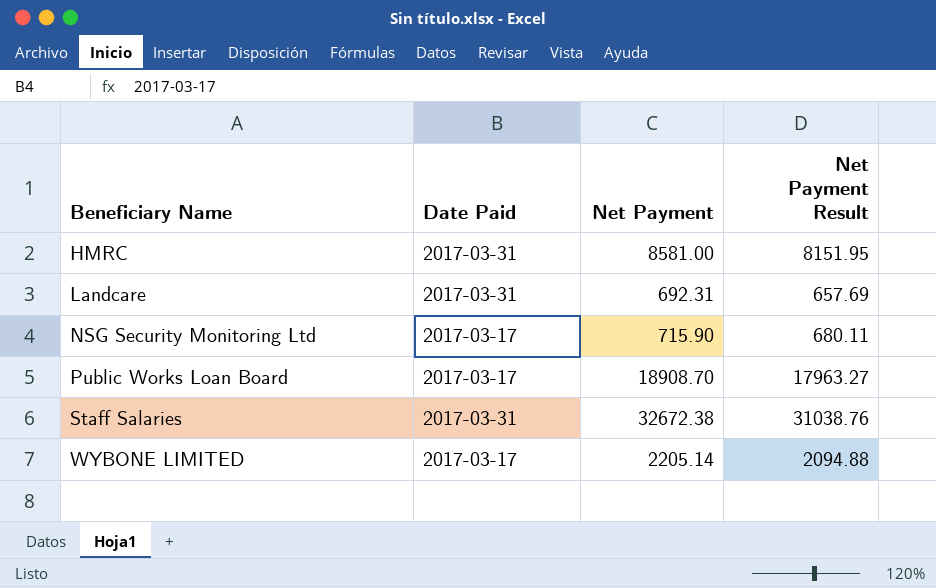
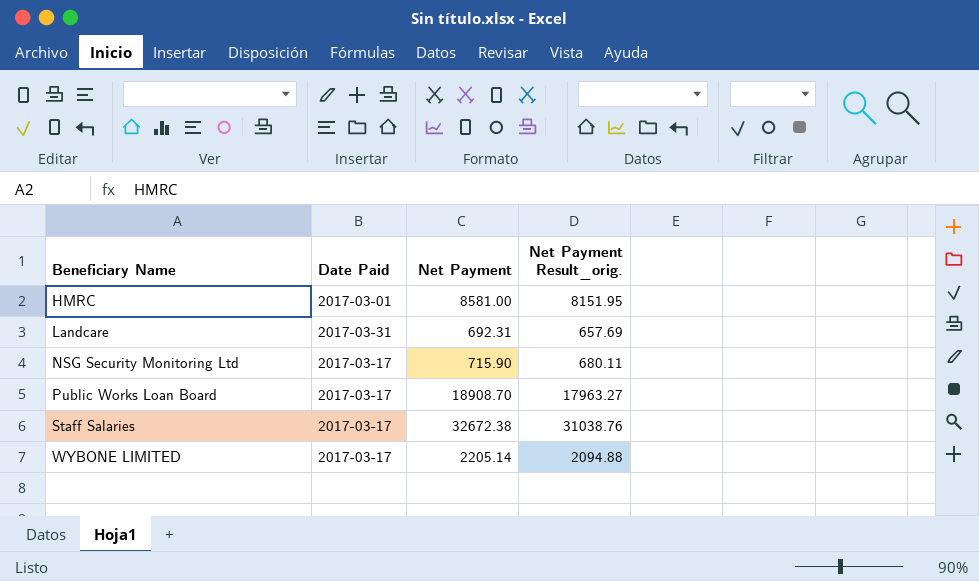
column name: Net Payment Result -> Net Payment Result_orig.
HMRC | Date Paid: 2017-03-31 -> 2017-03-01
Staff Salaries | Date Paid: 2017-03-31 -> 2017-03-17

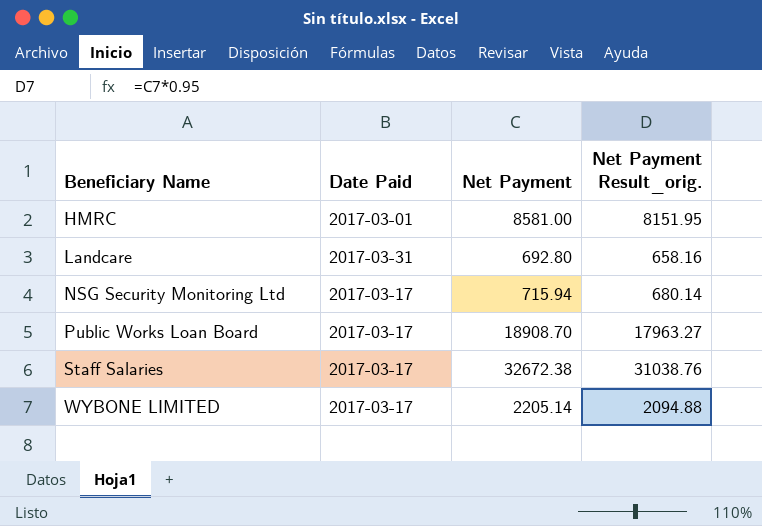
Landcare | Net Payment: 692.31 -> 692.80
Landcare | Net Payment Result_orig.: 657.69 -> 658.16
NSG Security Monitoring Ltd | Net Payment: 715.90 -> 715.94
NSG Security Monitoring Ltd | Net Payment Result_orig.: 680.11 -> 680.14

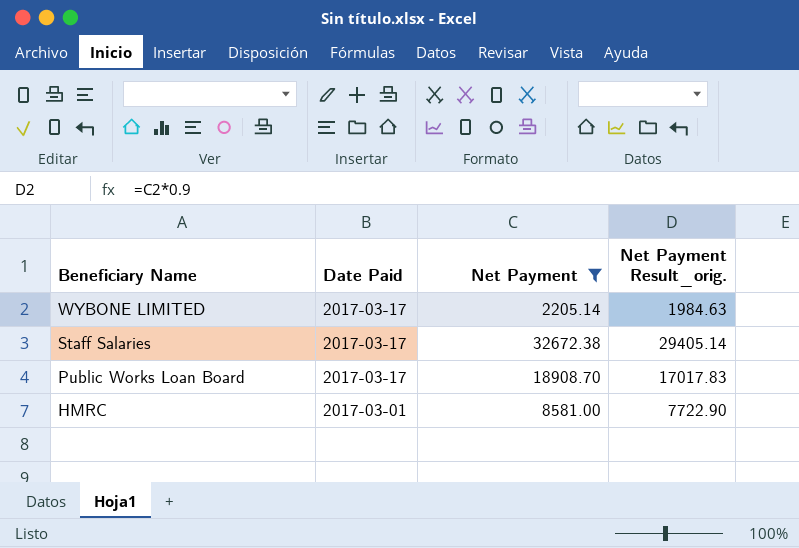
filter: none -> Net Payment >= 2205.14
row order: Beneficiary Name ascending -> Beneficiary Name descending
column Net Payment Result_orig. | formula: [Net Payment] * 0.95 -> [Net Payment] * 0.9

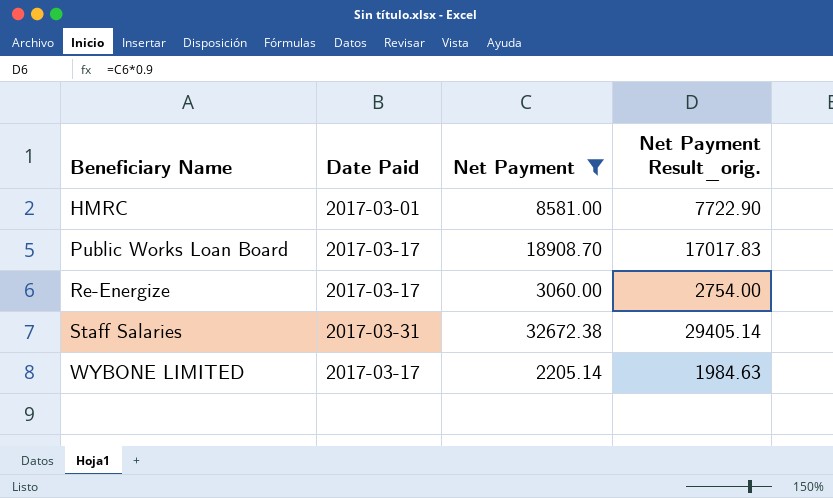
row order: Beneficiary Name descending -> Beneficiary Name ascending
row Re-Energize: none -> 2017-03-17 | 3060.00 | 2754.00
Staff Salaries | Date Paid: 2017-03-17 -> 2017-03-31

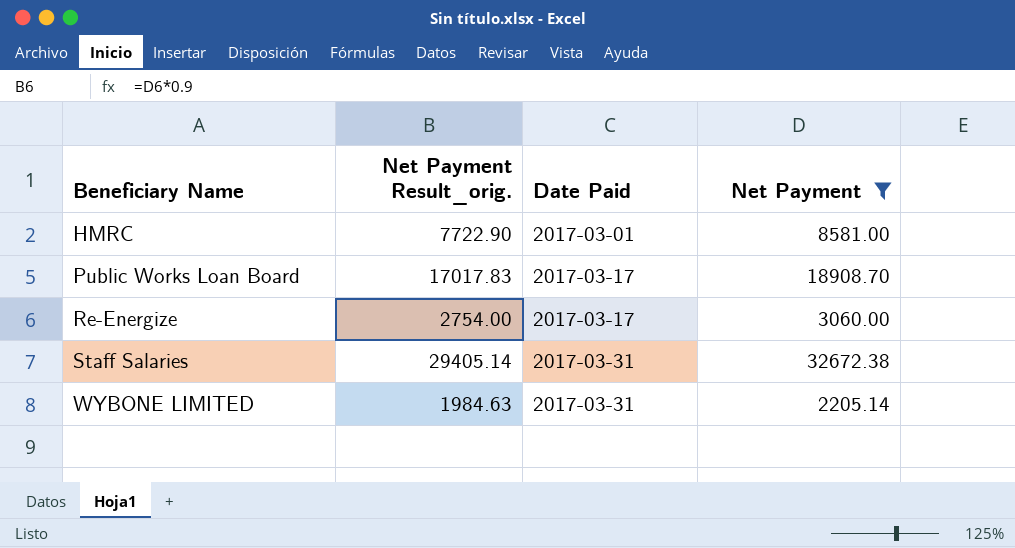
column Net Payment Result_orig. | position: 4 -> 2
WYBONE LIMITED | Date Paid: 2017-03-17 -> 2017-03-31

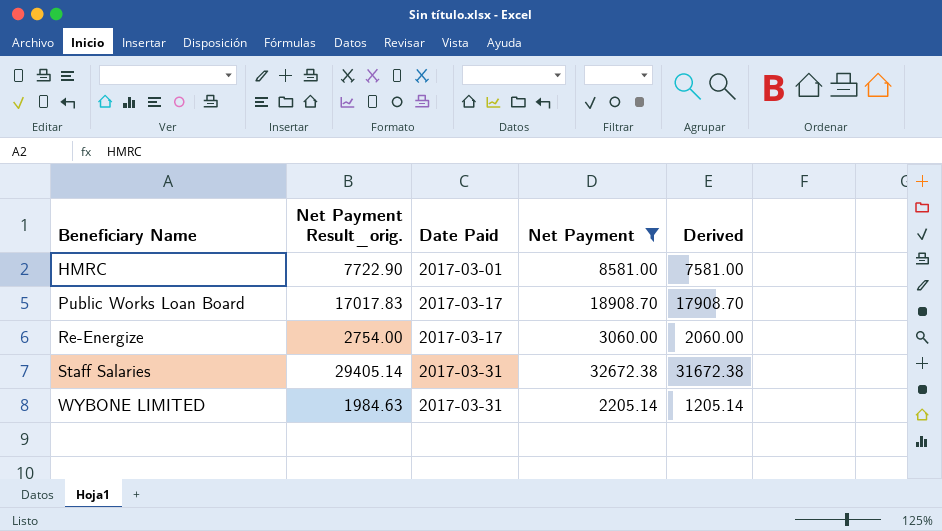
column Derived | formula: none -> [Net Payment] - 1000

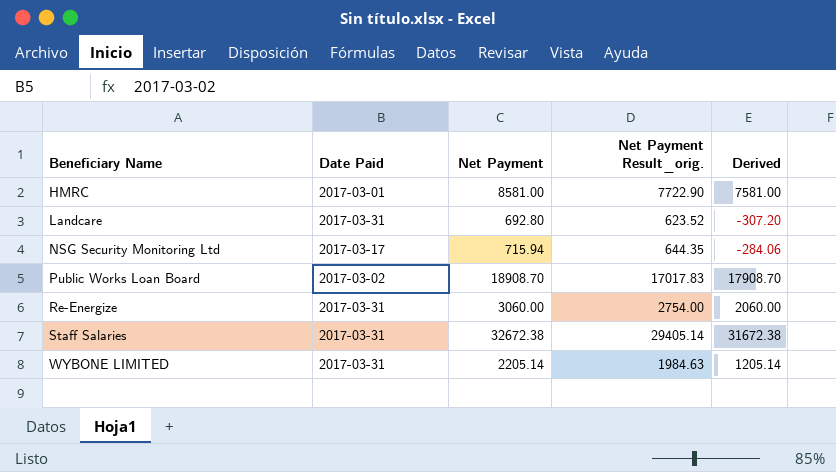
filter: Net Payment >= 2205.14 -> none
column Net Payment Result_orig. | position: 2 -> 4
Public Works Loan Board | Date Paid: 2017-03-17 -> 2017-03-02
Re-Energize | Date Paid: 2017-03-17 -> 2017-03-31

